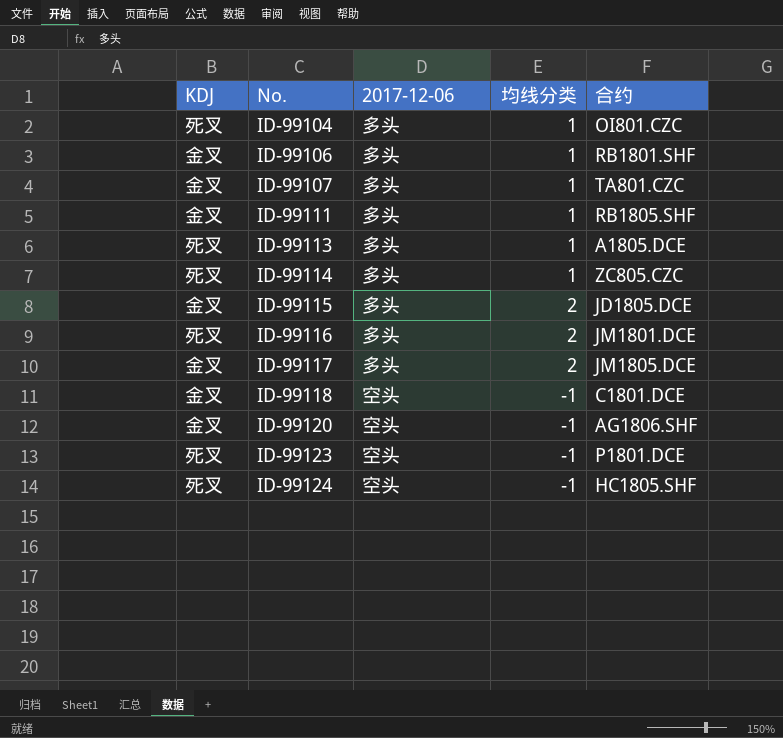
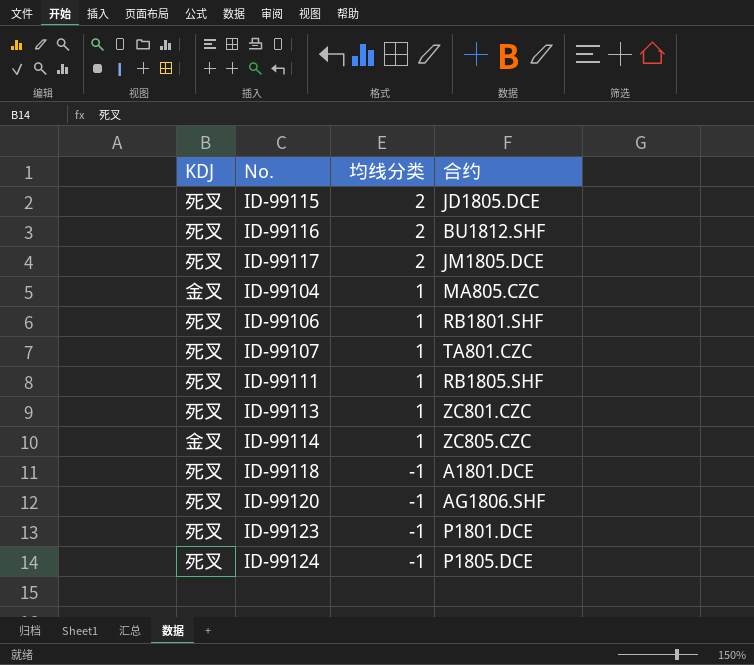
row order: No. ascending -> 均线分类 descending
column 2017-12-06 | position: 3 -> none
ID-99115 | KDJ: 金叉 -> 死叉
ID-99116 | 合约: JM1801.DCE -> BU1812.SHF
ID-99117 | KDJ: 金叉 -> 死叉
ID-99104 | KDJ: 死叉 -> 金叉
ID-99104 | 合约: OI801.CZC -> MA805.CZC
ID-99106 | KDJ: 金叉 -> 死叉
ID-99107 | KDJ: 金叉 -> 死叉
ID-99111 | KDJ: 金叉 -> 死叉
ID-99113 | 合约: A1805.DCE -> ZC801.CZC
ID-99114 | KDJ: 死叉 -> 金叉
ID-99118 | KDJ: 金叉 -> 死叉
ID-99118 | 合约: C1801.DCE -> A1801.DCE
ID-99120 | KDJ: 金叉 -> 死叉
ID-99124 | 合约: HC1805.SHF -> P1805.DCE

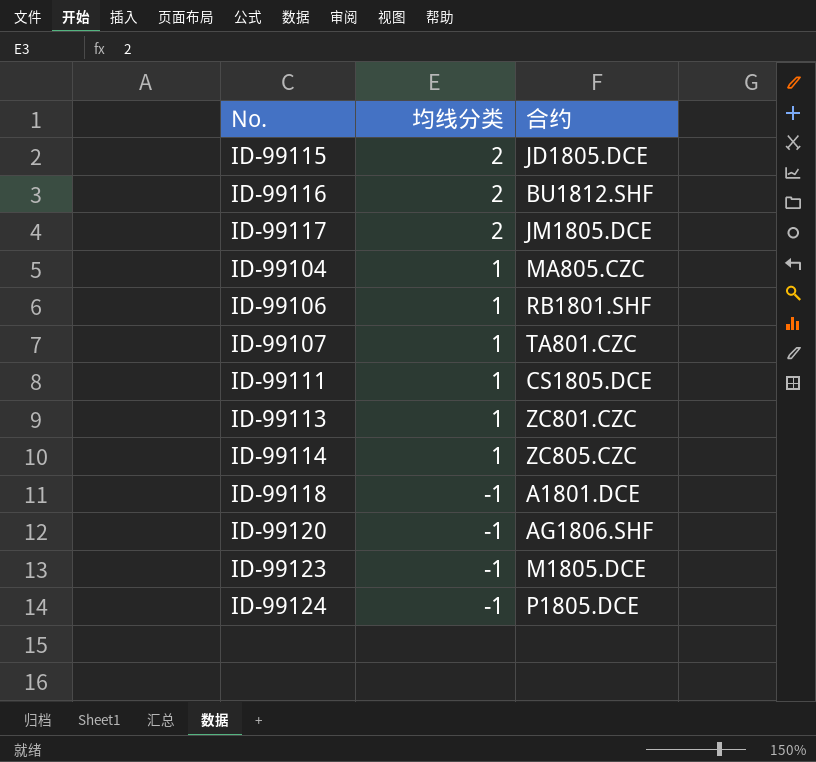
column KDJ | position: 1 -> none
ID-99111 | 合约: RB1805.SHF -> CS1805.DCE
ID-99123 | 合约: P1801.DCE -> M1805.DCE

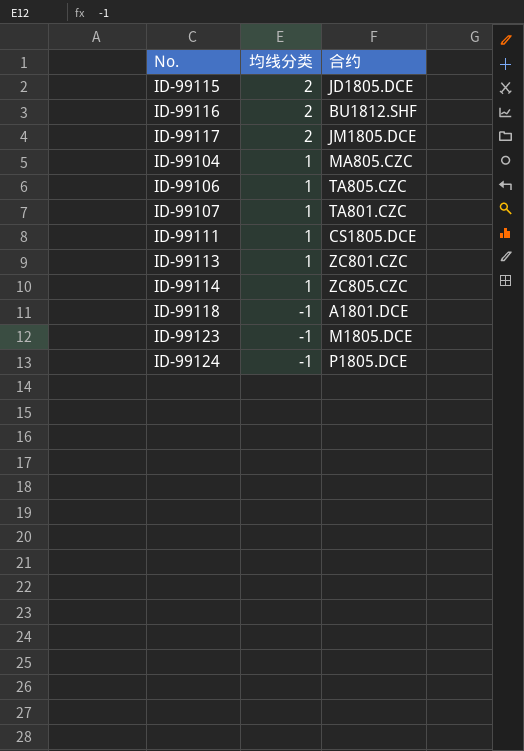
row ID-99120: -1 | AG1806.SHF -> none
ID-99106 | 合约: RB1801.SHF -> TA805.CZC

